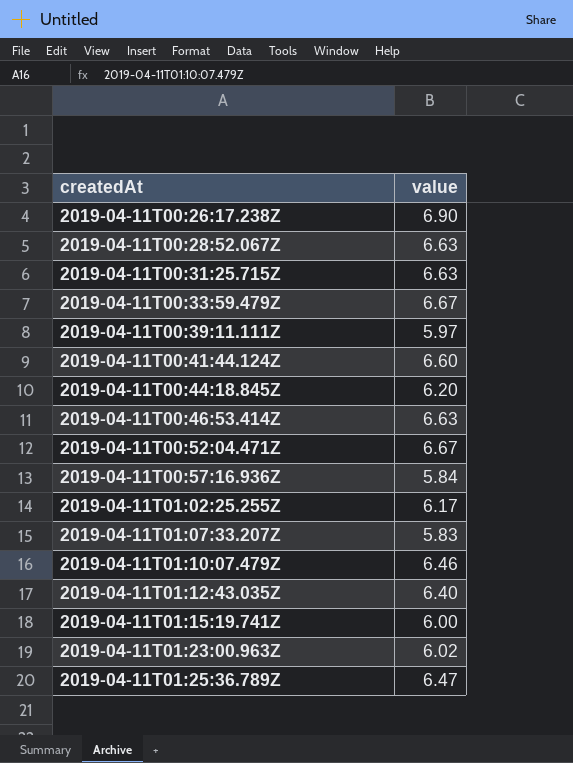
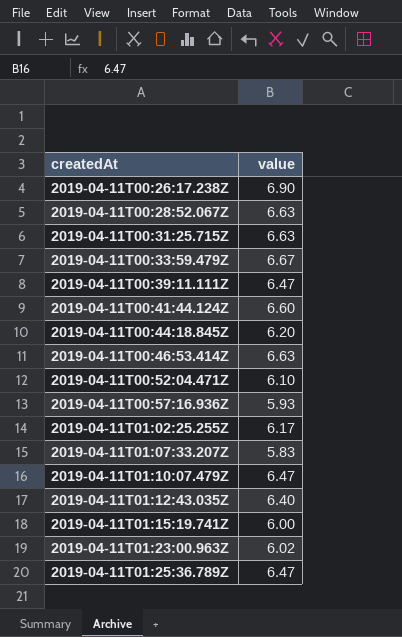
2019-04-11T00:39:11.111Z | value: 5.97 -> 6.47
2019-04-11T00:52:04.471Z | value: 6.67 -> 6.10
2019-04-11T00:57:16.936Z | value: 5.84 -> 5.93
2019-04-11T01:10:07.479Z | value: 6.46 -> 6.47

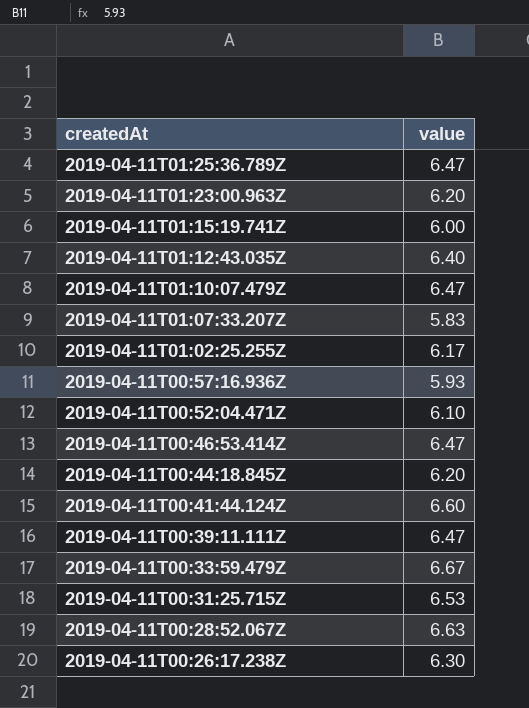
row order: createdAt ascending -> createdAt descending
2019-04-11T01:23:00.963Z | value: 6.02 -> 6.20
2019-04-11T00:46:53.414Z | value: 6.63 -> 6.47
2019-04-11T00:31:25.715Z | value: 6.63 -> 6.53
2019-04-11T00:26:17.238Z | value: 6.90 -> 6.30

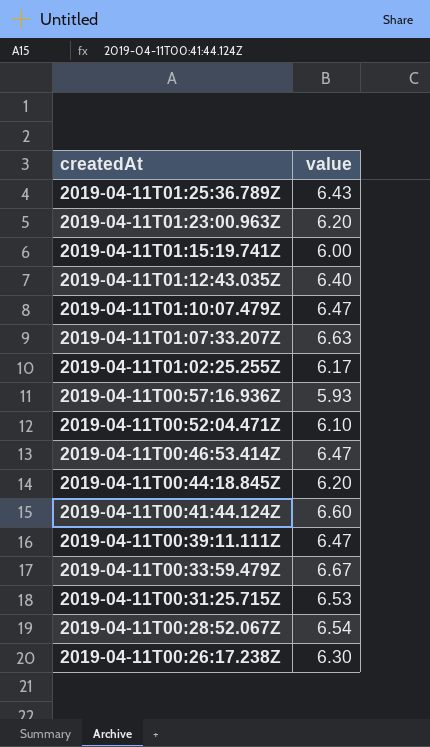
2019-04-11T01:25:36.789Z | value: 6.47 -> 6.43
2019-04-11T01:07:33.207Z | value: 5.83 -> 6.63
2019-04-11T00:28:52.067Z | value: 6.63 -> 6.54

